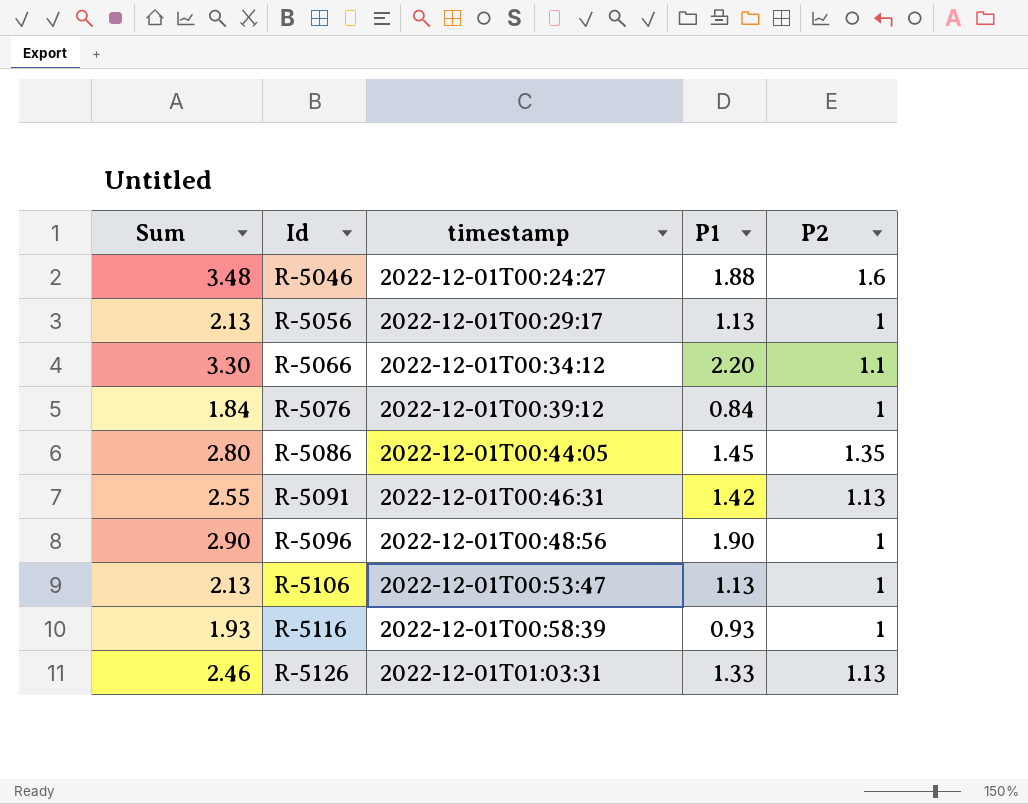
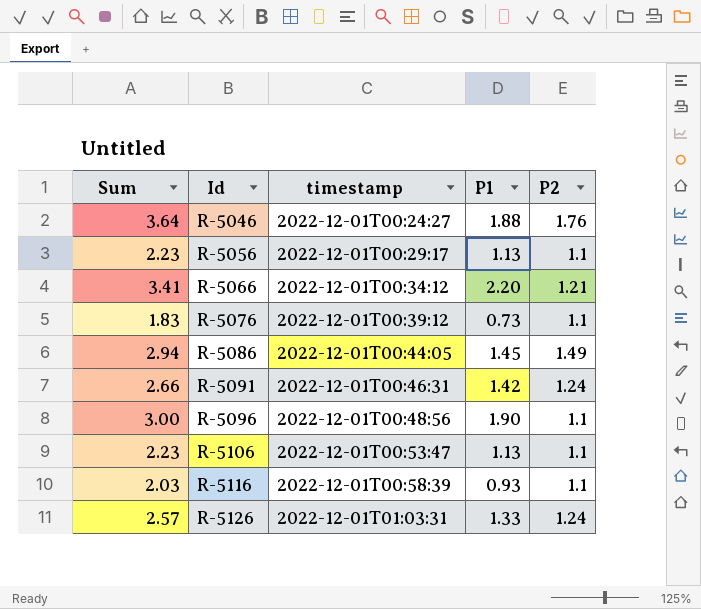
R-5046 | Sum: 3.48 -> 3.64
R-5046 | P2: 1.6 -> 1.76
R-5056 | Sum: 2.13 -> 2.23
R-5056 | P2: 1 -> 1.1
R-5066 | Sum: 3.30 -> 3.41
R-5066 | P2: 1.1 -> 1.21
R-5076 | Sum: 1.84 -> 1.83
R-5076 | P1: 0.84 -> 0.73
R-5076 | P2: 1 -> 1.1
R-5086 | Sum: 2.80 -> 2.94
R-5086 | P2: 1.35 -> 1.49
R-5091 | Sum: 2.55 -> 2.66
R-5091 | P2: 1.13 -> 1.24
R-5096 | Sum: 2.90 -> 3.00
R-5096 | P2: 1 -> 1.1
R-5106 | Sum: 2.13 -> 2.23
R-5106 | P2: 1 -> 1.1
R-5116 | Sum: 1.93 -> 2.03
R-5116 | P2: 1 -> 1.1
R-5126 | Sum: 2.46 -> 2.57
R-5126 | P2: 1.13 -> 1.24

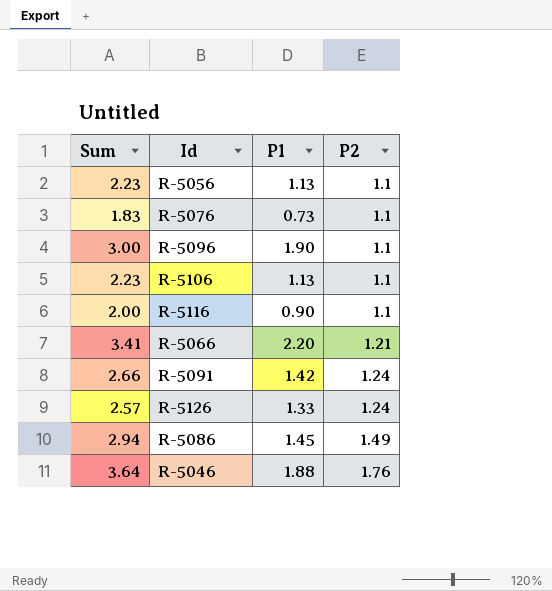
row order: Id ascending -> P2 ascending
column timestamp | position: 3 -> none
R-5116 | Sum: 2.03 -> 2.00
R-5116 | P1: 0.93 -> 0.90

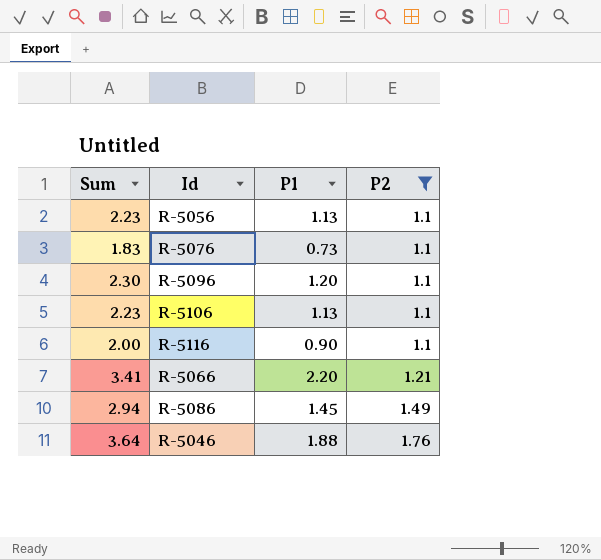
filter: none -> P2 != 1.24
R-5096 | Sum: 3.00 -> 2.30
R-5096 | P1: 1.90 -> 1.20

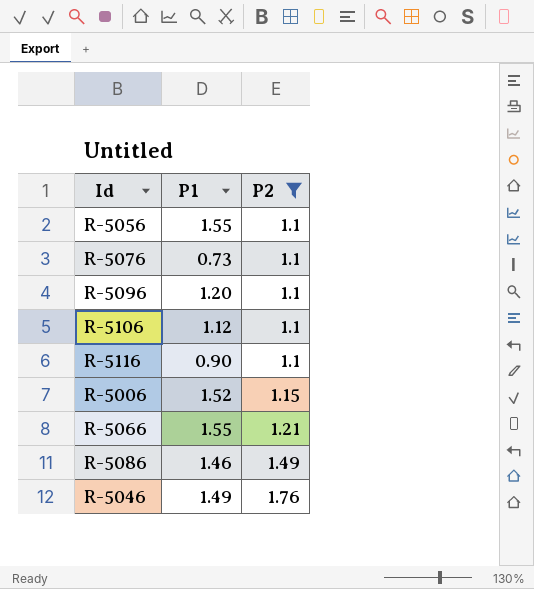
column Sum | formula: [P1] + [P2] -> none
R-5056 | P1: 1.13 -> 1.55
R-5106 | P1: 1.13 -> 1.12
row R-5006: none -> 1.52 | 1.15
R-5066 | P1: 2.20 -> 1.55
R-5086 | P1: 1.45 -> 1.46
R-5046 | P1: 1.88 -> 1.49

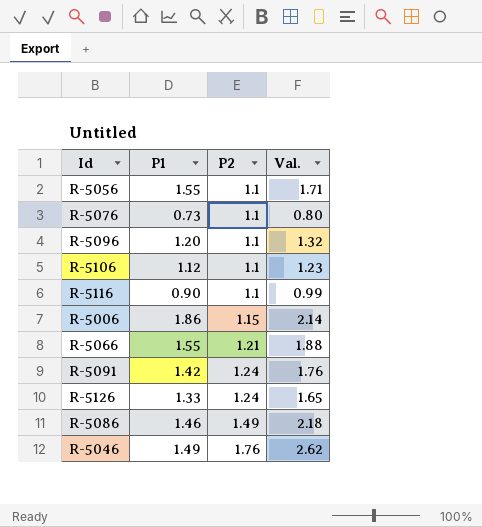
filter: P2 != 1.24 -> none
column Val. | formula: none -> [P1] * [P2]
R-5006 | P1: 1.52 -> 1.86

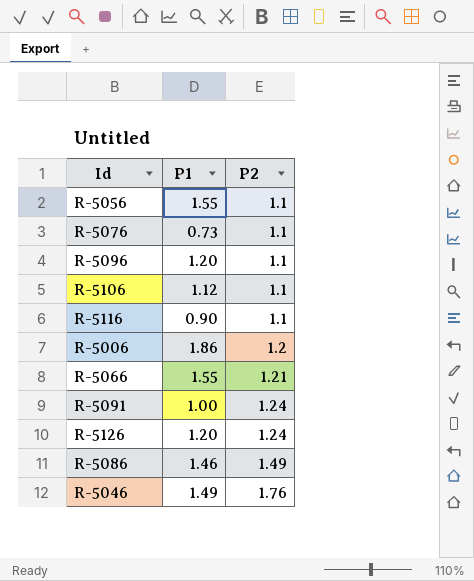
column Val. | formula: [P1] * [P2] -> none
R-5006 | P2: 1.15 -> 1.2
R-5091 | P1: 1.42 -> 1.00
R-5126 | P1: 1.33 -> 1.20

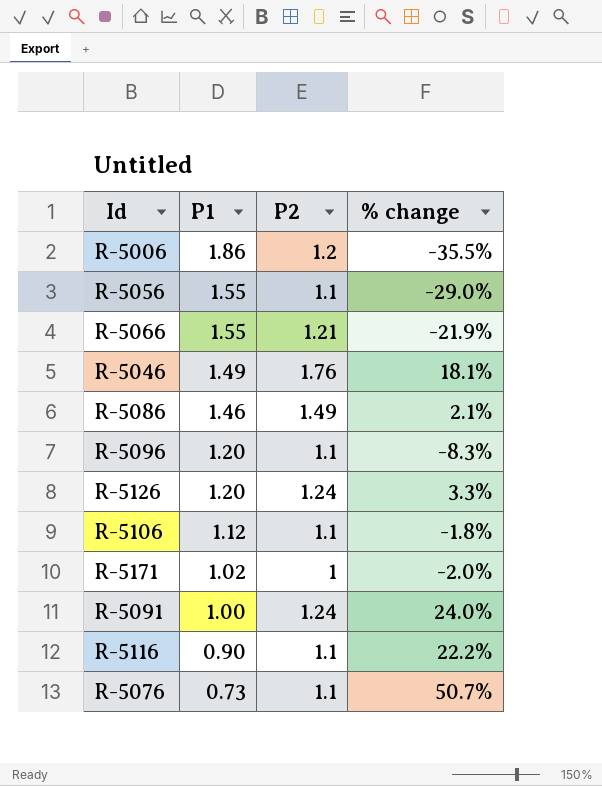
row order: P2 ascending -> P1 descending
column % change | formula: none -> ([P2] - [P1]) / [P1]
row R-5171: none -> 1.02 | 1 | -2.0%

